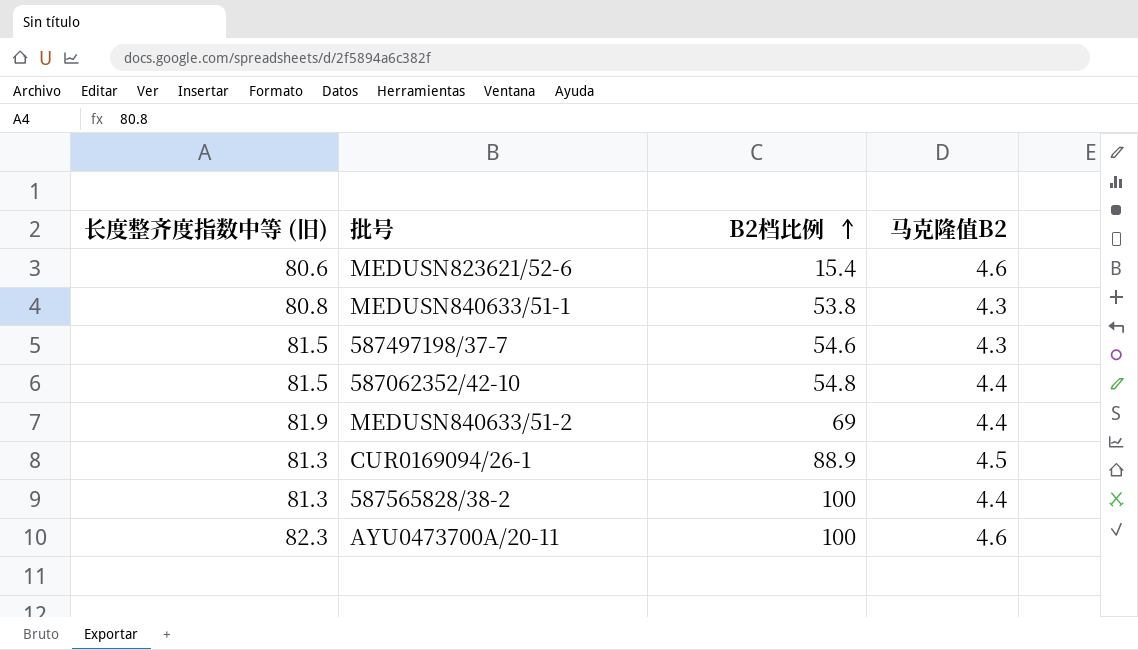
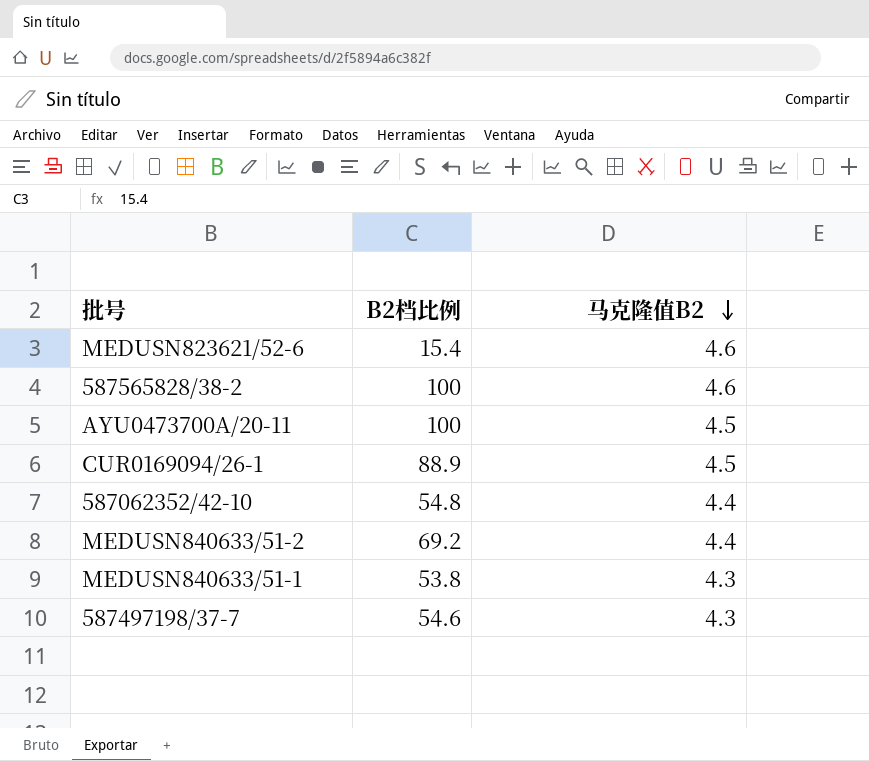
row order: B2档比例 ascending -> 马克隆值B2 descending
column 长度整齐度指数中等 (旧) | position: 1 -> none
587565828/38-2 | 马克隆值B2: 4.4 -> 4.6
AYU0473700A/20-11 | 马克隆值B2: 4.6 -> 4.5
MEDUSN840633/51-2 | B2档比例: 69 -> 69.2

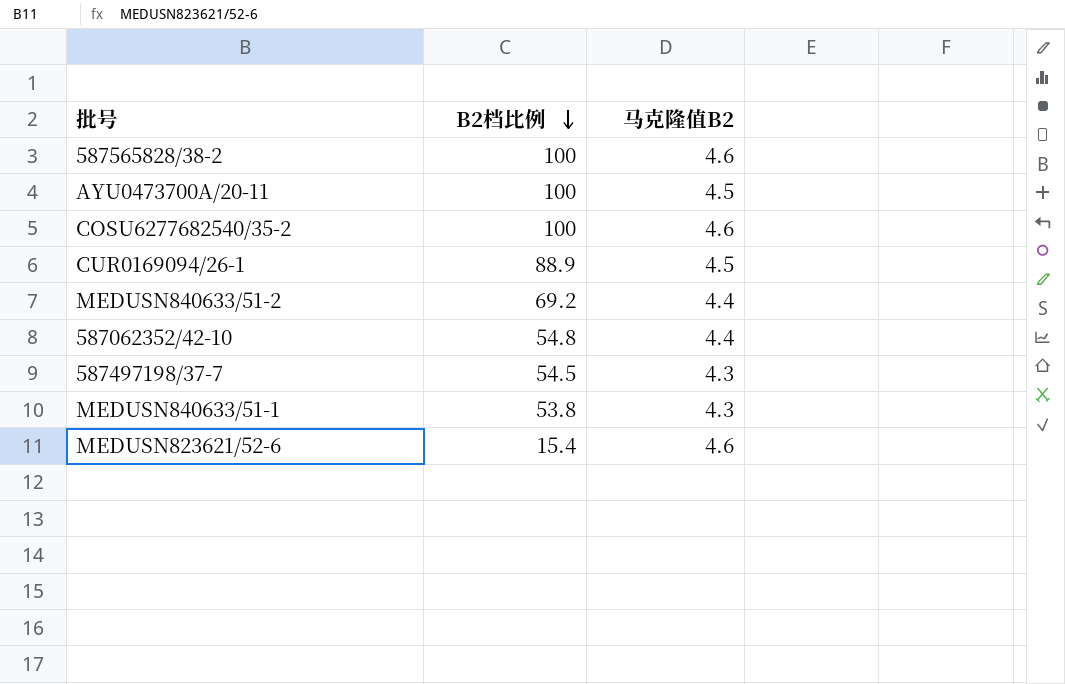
row order: 马克隆值B2 descending -> B2档比例 descending
row COSU6277682540/35-2: none -> 100 | 4.6
587497198/37-7 | B2档比例: 54.6 -> 54.5

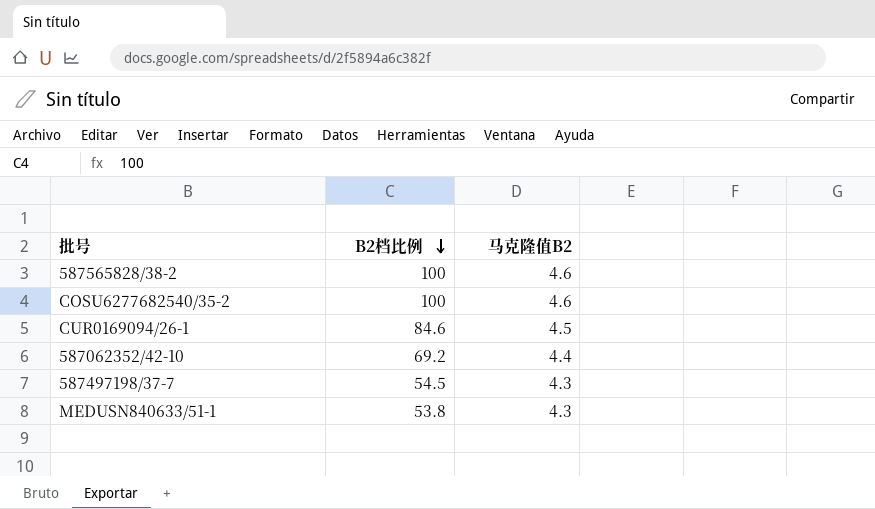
row AYU0473700A/20-11: 100 | 4.5 -> none
row MEDUSN840633/51-2: 69.2 | 4.4 -> none
row MEDUSN823621/52-6: 15.4 | 4.6 -> none
CUR0169094/26-1 | B2档比例: 88.9 -> 84.6
587062352/42-10 | B2档比例: 54.8 -> 69.2

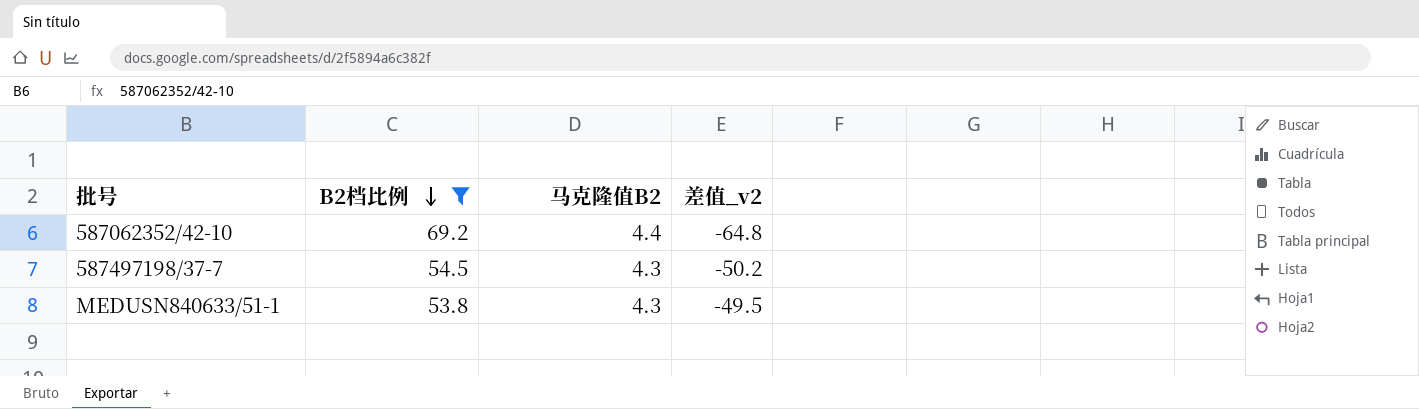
filter: none -> B2档比例 <= 69.2
column 差值_v2 | formula: none -> [马克隆值B2] - [B2档比例]

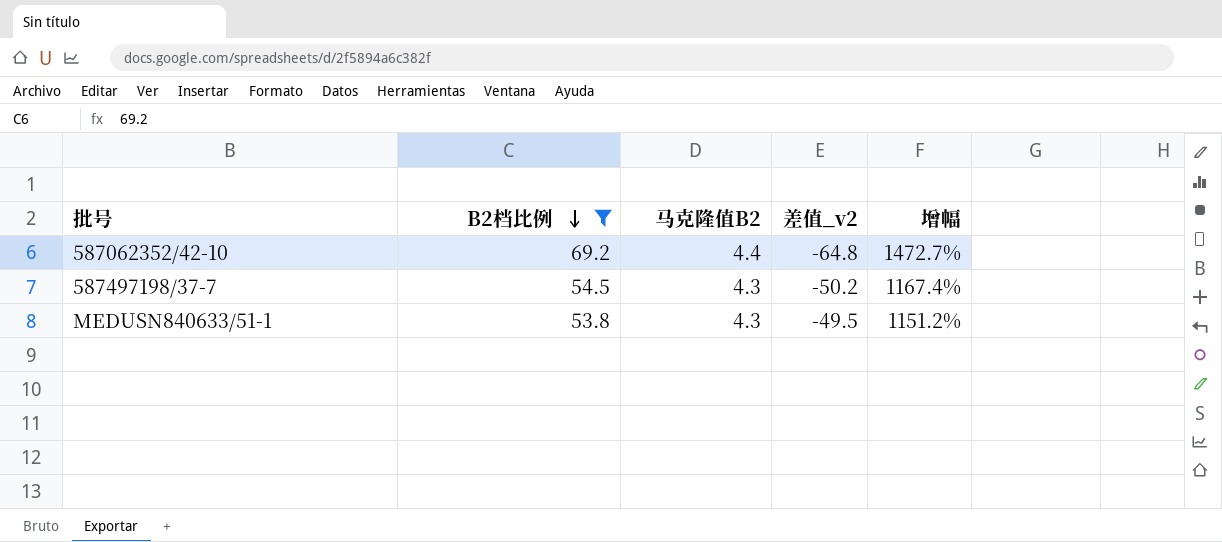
column 增幅 | formula: none -> ([B2档比例] - [马克隆值B2]) / [马克隆值B2]

